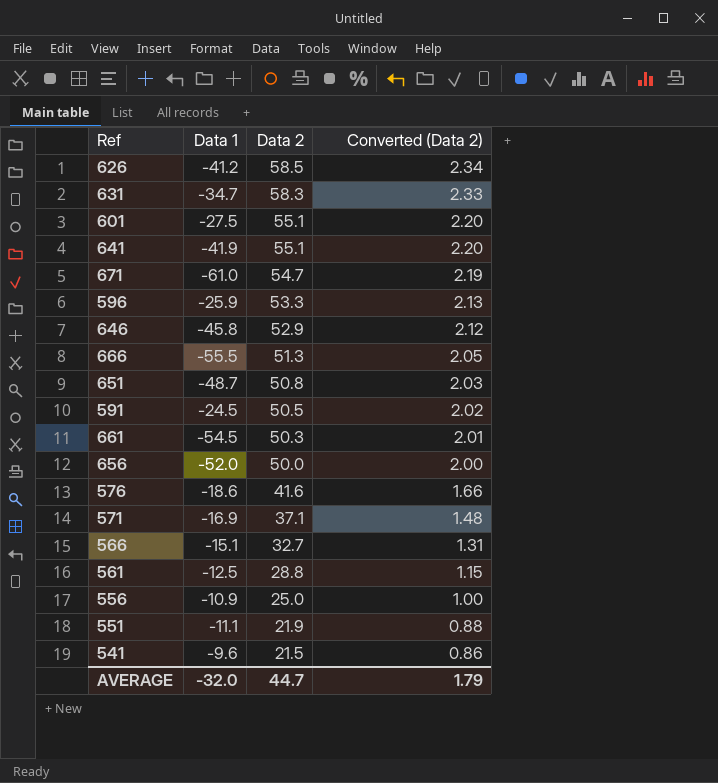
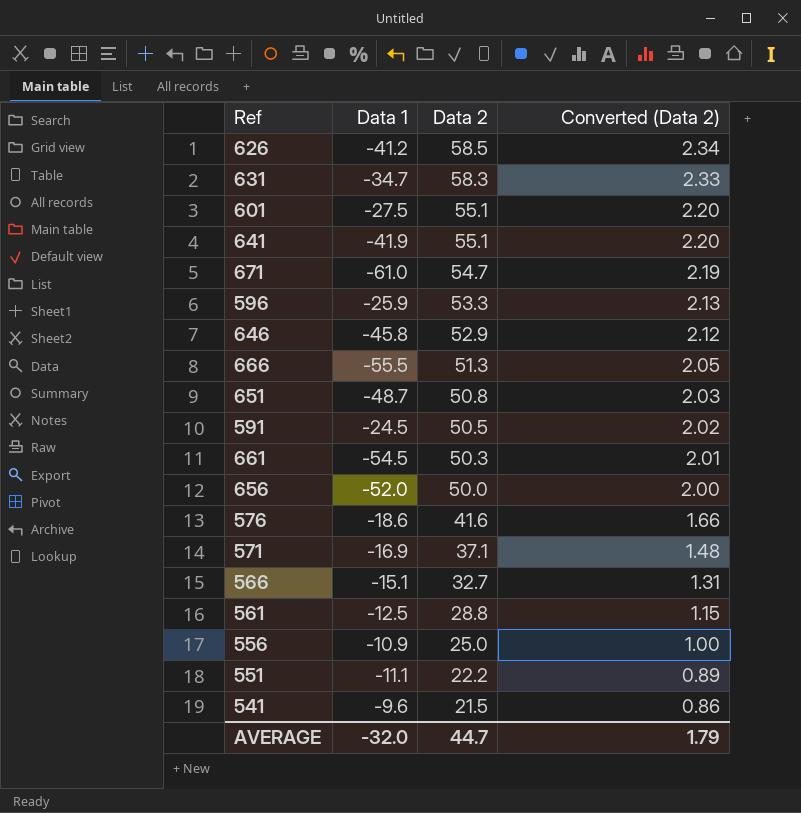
551 | Data 2: 21.9 -> 22.2
551 | Converted (Data 2): 0.88 -> 0.89

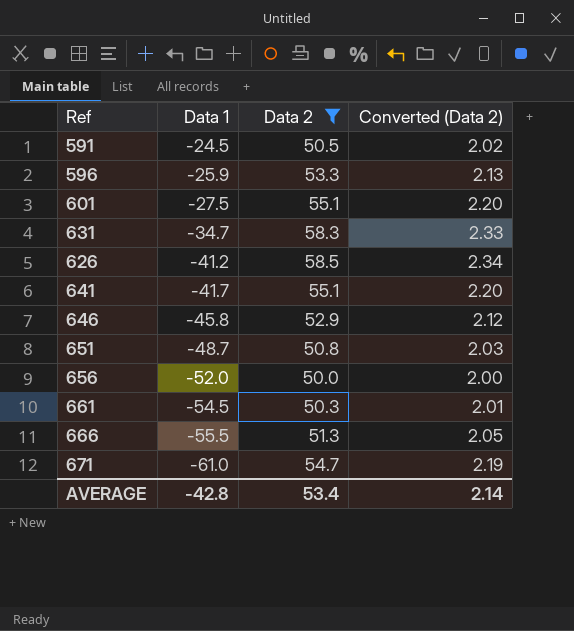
filter: none -> Data 2 >= 50.0
row order: Data 2 descending -> Data 1 descending
641 | Data 1: -41.9 -> -41.7
AVERAGE | Data 1: -32.0 -> -42.8
AVERAGE | Data 2: 44.7 -> 53.4
AVERAGE | Converted (Data 2): 1.79 -> 2.14

